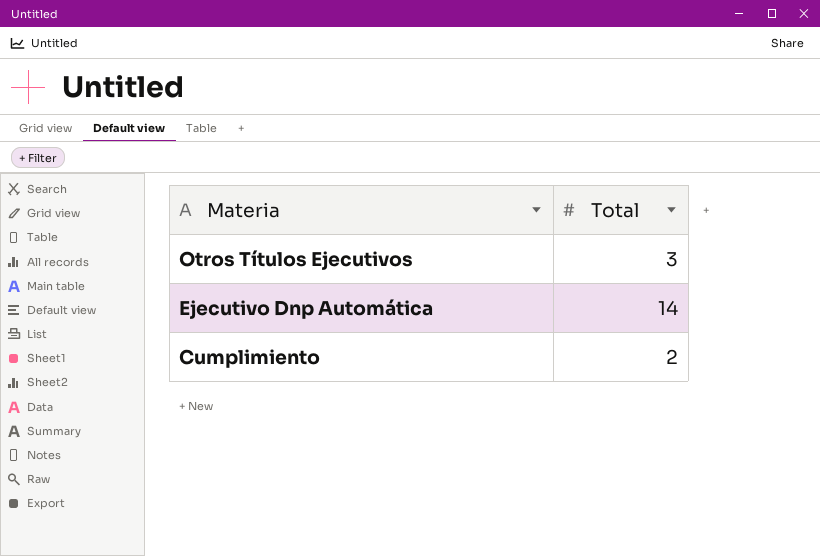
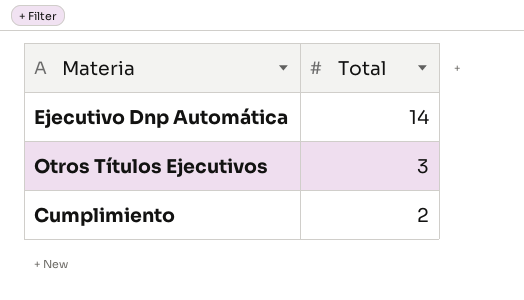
row order: Materia descending -> Total descending

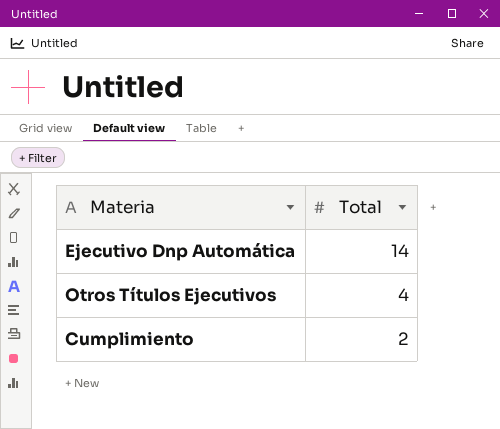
Otros Títulos Ejecutivos | Total: 3 -> 4

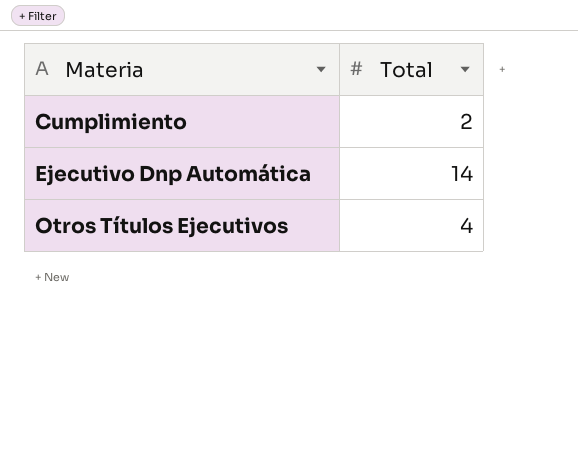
row order: Total descending -> Materia ascending

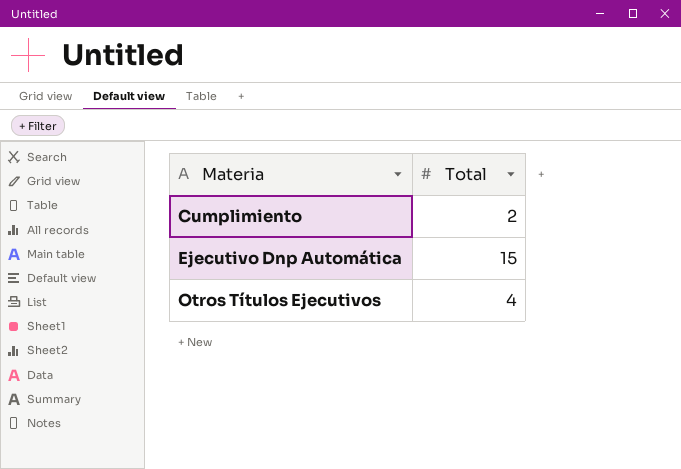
Ejecutivo Dnp Automática | Total: 14 -> 15

